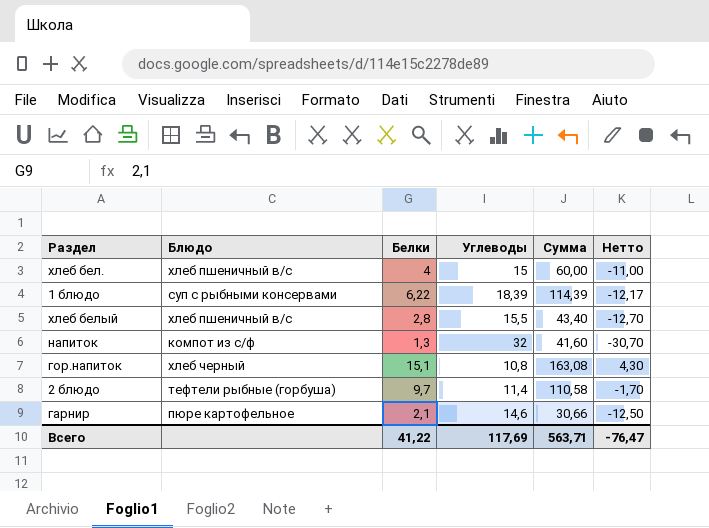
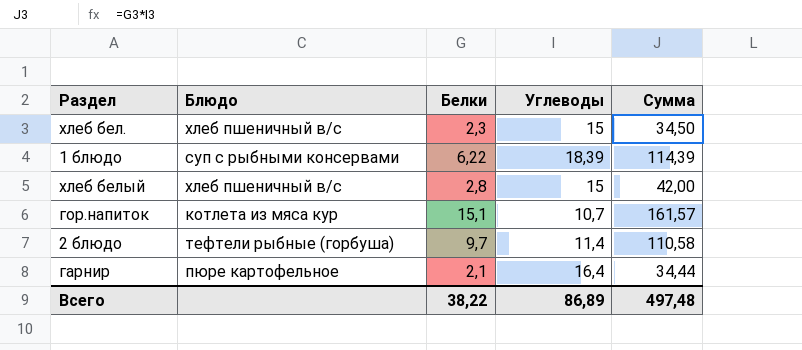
column Нетто | formula: [Белки] - [Углеводы] -> none
row напиток: компот из с/ф | 1,3 | 32 | 41,60 | -30,70 -> none
хлеб бел. | Белки: 4 -> 2,3
хлеб бел. | Сумма: 60,00 -> 34,50
хлеб белый | Углеводы: 15,5 -> 15
хлеб белый | Сумма: 43,40 -> 42,00
гор.напиток | Блюдо: хлеб черный -> котлета из мяса кур
гор.напиток | Углеводы: 10,8 -> 10,7
гор.напиток | Сумма: 163,08 -> 161,57
гарнир | Углеводы: 14,6 -> 16,4
гарнир | Сумма: 30,66 -> 34,44
Всего | Белки: 41,22 -> 38,22
Всего | Углеводы: 117,69 -> 86,89
Всего | Сумма: 563,71 -> 497,48

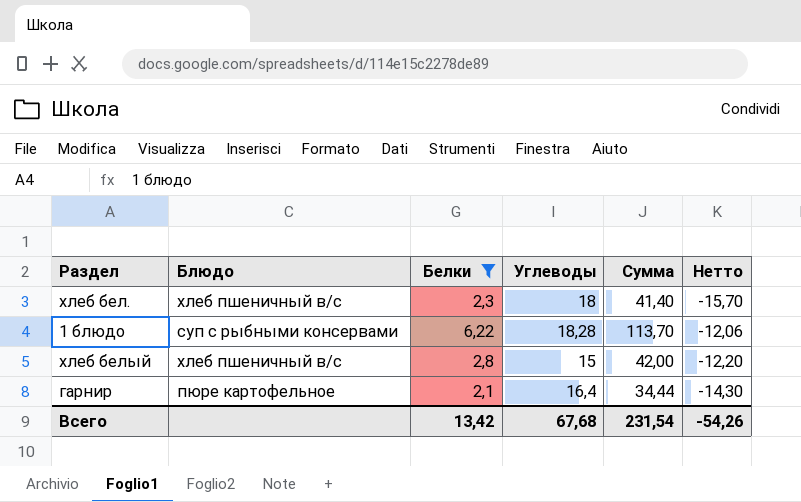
filter: none -> Белки <= 6,22
column Нетто | formula: none -> [Белки] - [Углеводы]
хлеб бел. | Углеводы: 15 -> 18
хлеб бел. | Сумма: 34,50 -> 41,40
1 блюдо | Углеводы: 18,39 -> 18,28
1 блюдо | Сумма: 114,39 -> 113,70
Всего | Белки: 38,22 -> 13,42
Всего | Углеводы: 86,89 -> 67,68
Всего | Сумма: 497,48 -> 231,54

